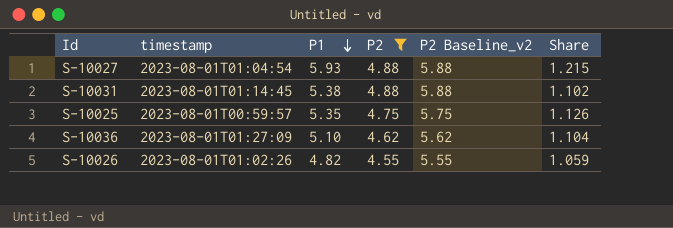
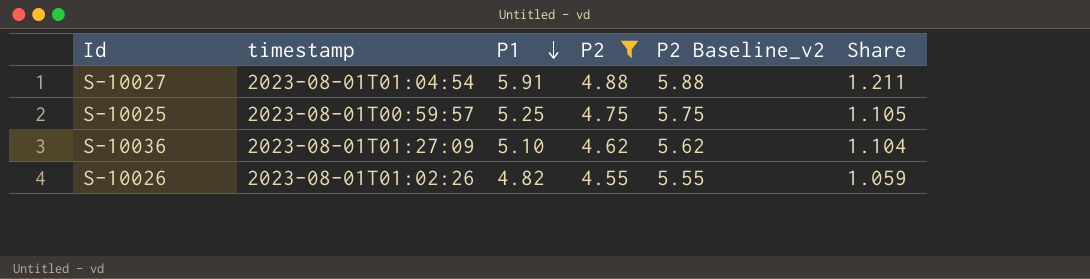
row S-10031: 2023-08-01T01:14:45 | 5.38 | 4.88 | 5.88 | 1.102 -> none
S-10027 | P1: 5.93 -> 5.91
S-10027 | Share: 1.215 -> 1.211
S-10025 | P1: 5.35 -> 5.25
S-10025 | Share: 1.126 -> 1.105

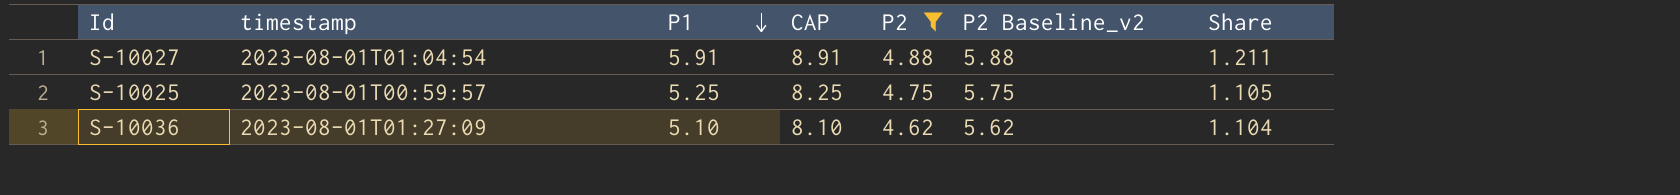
column CAP | formula: none -> [P1] + 3
row S-10026: 2023-08-01T01:02:26 | 4.82 | 4.55 | 5.55 | 1.059 -> none

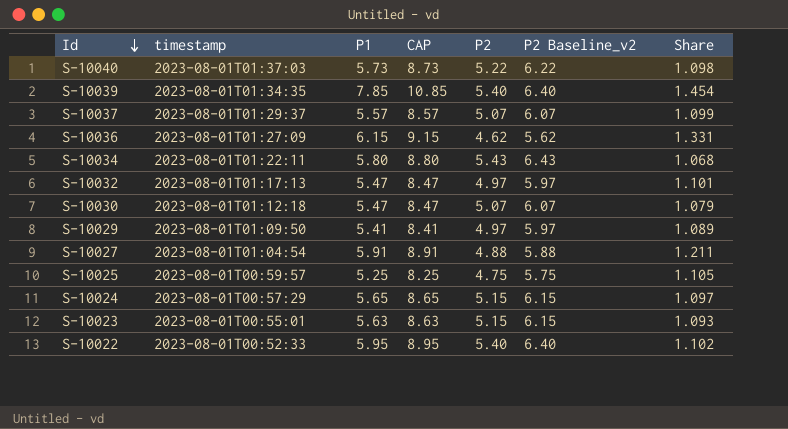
filter: P2 <= 4.88 -> none
row order: P1 descending -> Id descending
S-10036 | P1: 5.10 -> 6.15
S-10036 | CAP: 8.10 -> 9.15
S-10036 | Share: 1.104 -> 1.331

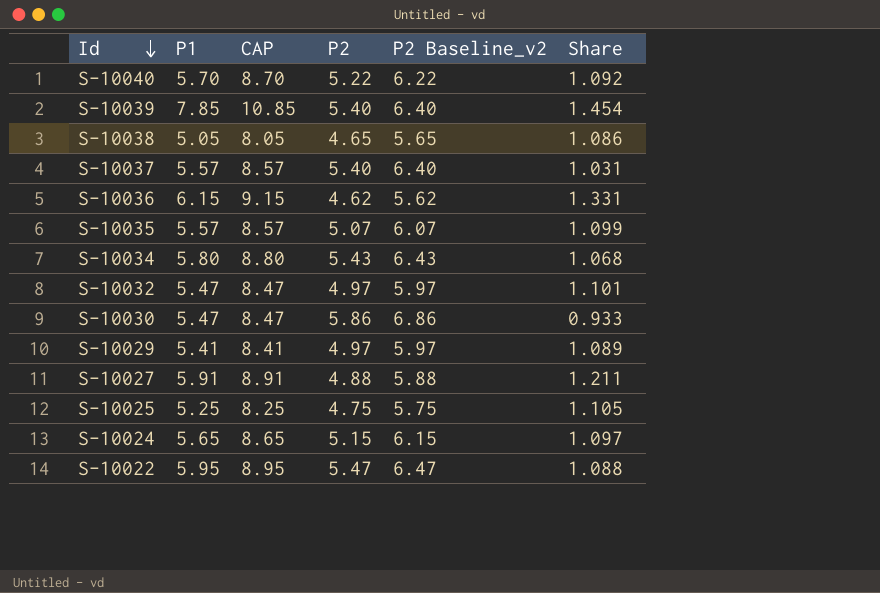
column timestamp | position: 2 -> none
row S-10023: 2023-08-01T00:55:01 | 5.63 | 8.63 | 5.15 | 6.15 | 1.093 -> none
S-10040 | P1: 5.73 -> 5.70
S-10040 | CAP: 8.73 -> 8.70
S-10040 | Share: 1.098 -> 1.092
row S-10038: none -> 5.05 | 8.05 | 4.65 | 5.65 | 1.086
S-10037 | P2: 5.07 -> 5.40
S-10037 | P2 Baseline_v2: 6.07 -> 6.40
S-10037 | Share: 1.099 -> 1.031
row S-10035: none -> 5.57 | 8.57 | 5.07 | 6.07 | 1.099
S-10030 | P2: 5.07 -> 5.86
S-10030 | P2 Baseline_v2: 6.07 -> 6.86
S-10030 | Share: 1.079 -> 0.933
S-10022 | P2: 5.40 -> 5.47
S-10022 | P2 Baseline_v2: 6.40 -> 6.47
S-10022 | Share: 1.102 -> 1.088

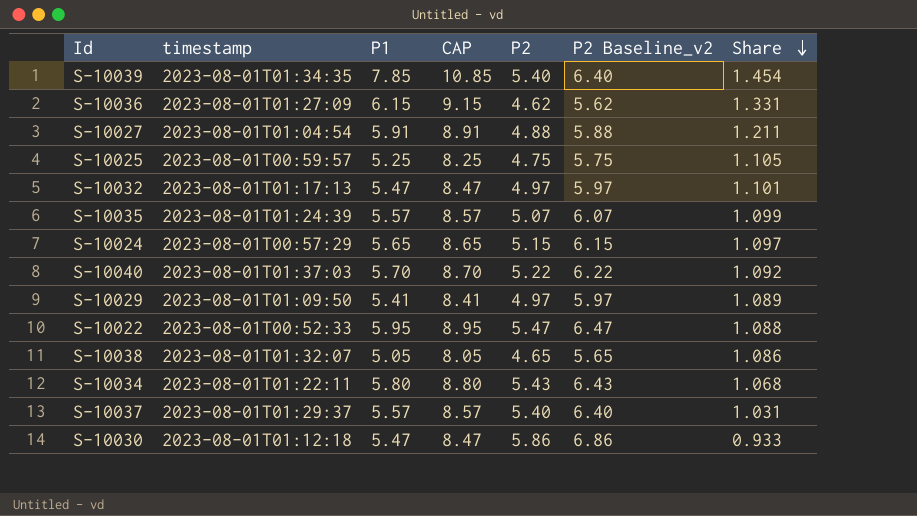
row order: Id descending -> Share descending
column timestamp | position: none -> 2

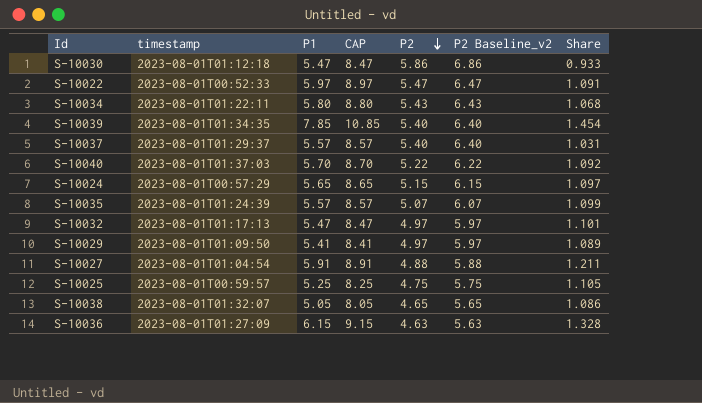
row order: Share descending -> P2 descending
S-10022 | P1: 5.95 -> 5.97
S-10022 | CAP: 8.95 -> 8.97
S-10022 | Share: 1.088 -> 1.091
S-10036 | P2: 4.62 -> 4.63
S-10036 | P2 Baseline_v2: 5.62 -> 5.63
S-10036 | Share: 1.331 -> 1.328

